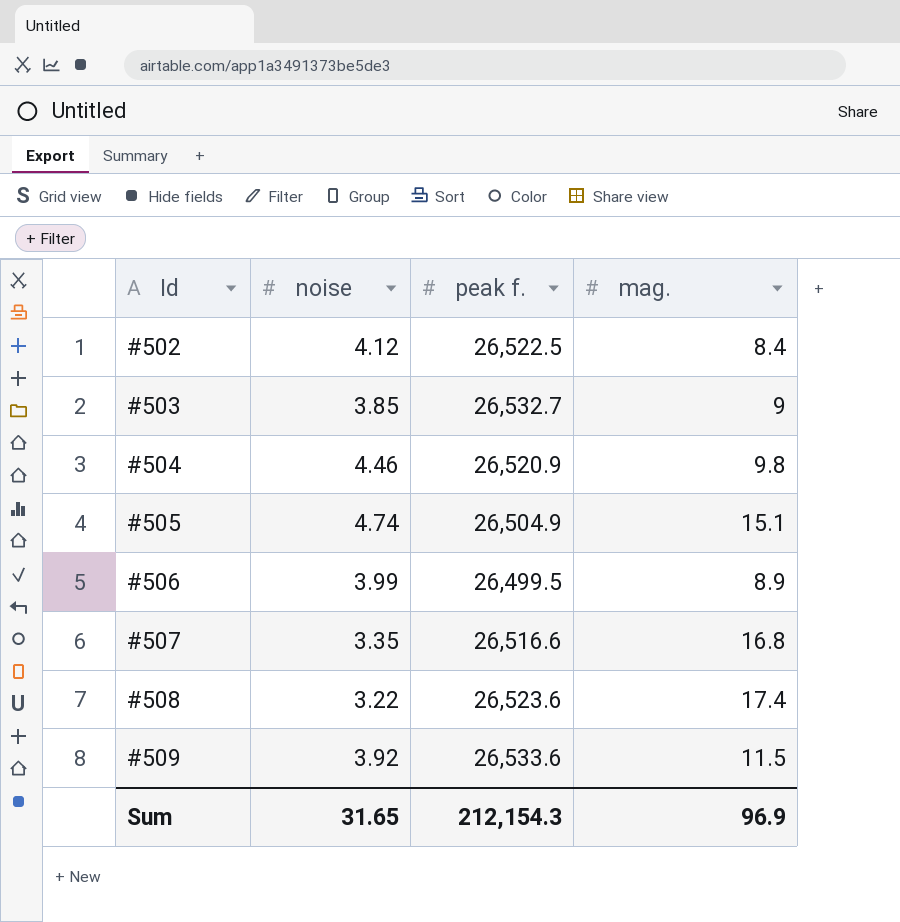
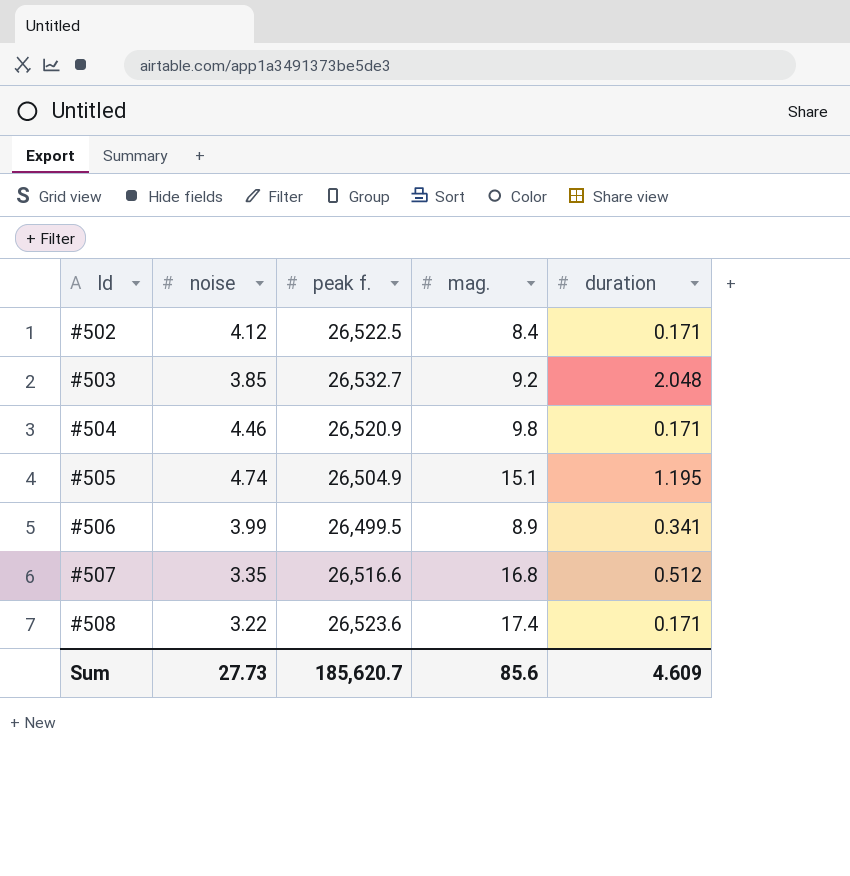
column duration | position: none -> 5
row #509: 3.92 | 26,533.6 | 11.5 -> none
#503 | mag.: 9 -> 9.2
Sum | noise: 31.65 -> 27.73
Sum | peak f.: 212,154.3 -> 185,620.7
Sum | mag.: 96.9 -> 85.6

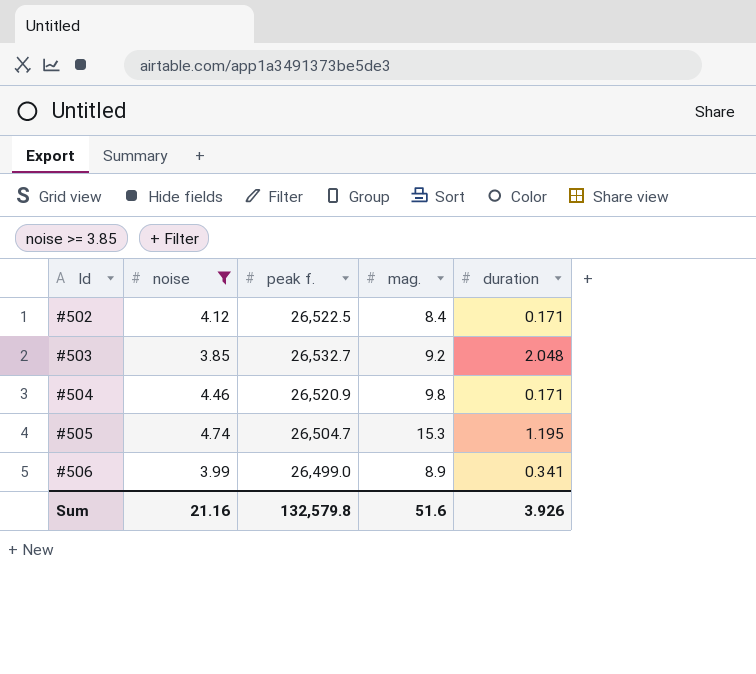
filter: none -> noise >= 3.85
#505 | peak f.: 26,504.9 -> 26,504.7
#505 | mag.: 15.1 -> 15.3
#506 | peak f.: 26,499.5 -> 26,499.0
Sum | noise: 27.73 -> 21.16
Sum | peak f.: 185,620.7 -> 132,579.8
Sum | mag.: 85.6 -> 51.6
Sum | duration: 4.609 -> 3.926

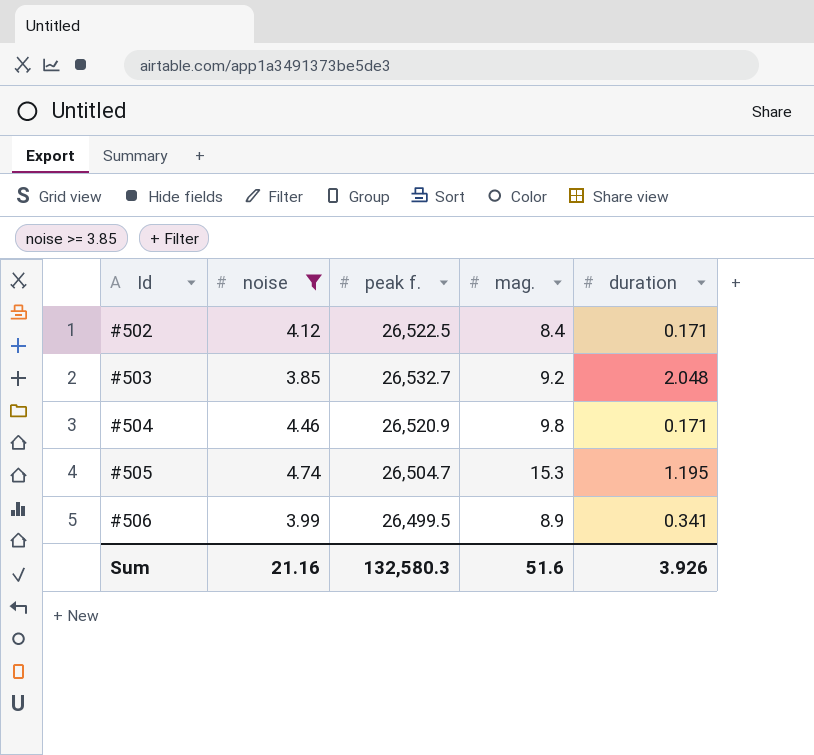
#506 | peak f.: 26,499.0 -> 26,499.5
Sum | peak f.: 132,579.8 -> 132,580.3

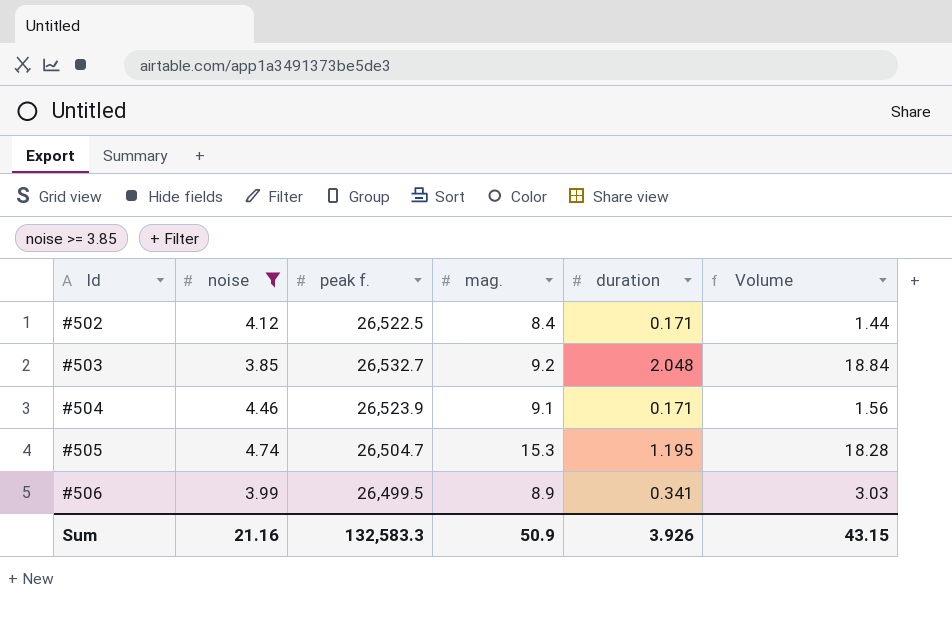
column Volume | formula: none -> [mag.] * [duration]
#504 | peak f.: 26,520.9 -> 26,523.9
#504 | mag.: 9.8 -> 9.1
Sum | peak f.: 132,580.3 -> 132,583.3
Sum | mag.: 51.6 -> 50.9

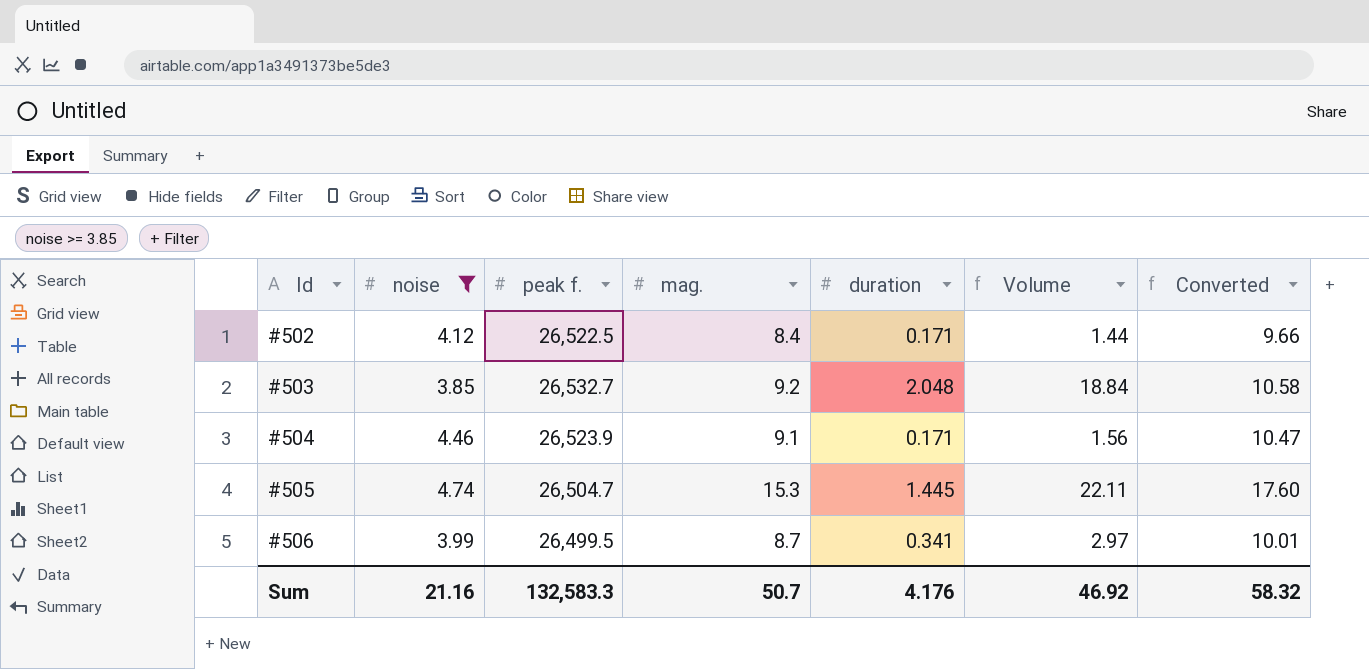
column Converted | formula: none -> [mag.] * 1.15
#505 | duration: 1.195 -> 1.445
#505 | Volume: 18.28 -> 22.11
#506 | mag.: 8.9 -> 8.7
#506 | Volume: 3.03 -> 2.97
Sum | mag.: 50.9 -> 50.7
Sum | duration: 3.926 -> 4.176
Sum | Volume: 43.15 -> 46.92

